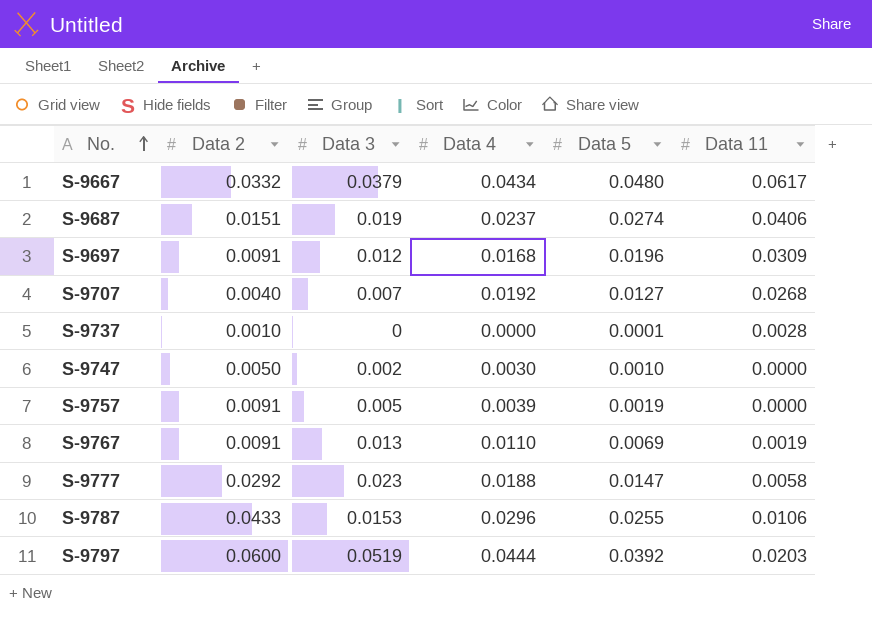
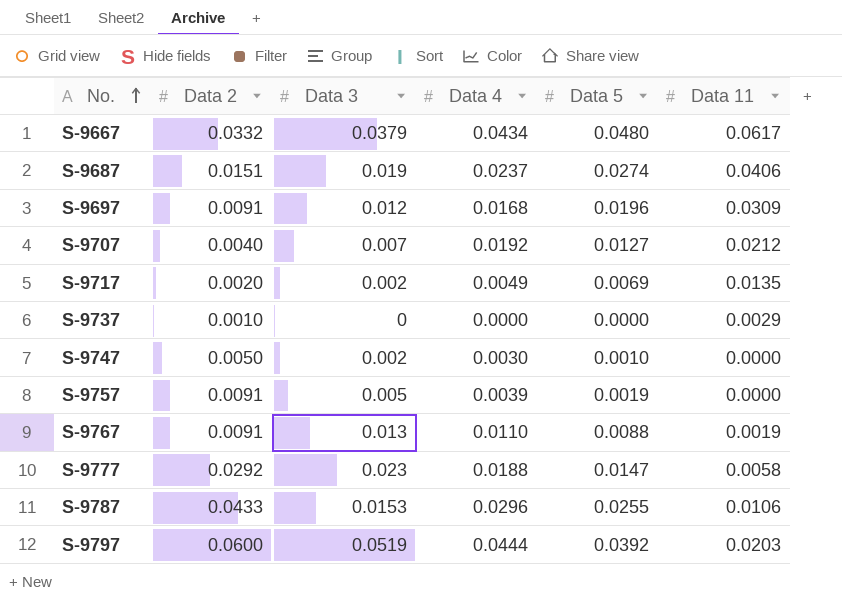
S-9707 | Data 11: 0.0268 -> 0.0212
row S-9717: none -> 0.0020 | 0.002 | 0.0049 | 0.0069 | 0.0135
S-9737 | Data 5: 0.0001 -> 0.0000
S-9737 | Data 11: 0.0028 -> 0.0029
S-9767 | Data 5: 0.0069 -> 0.0088

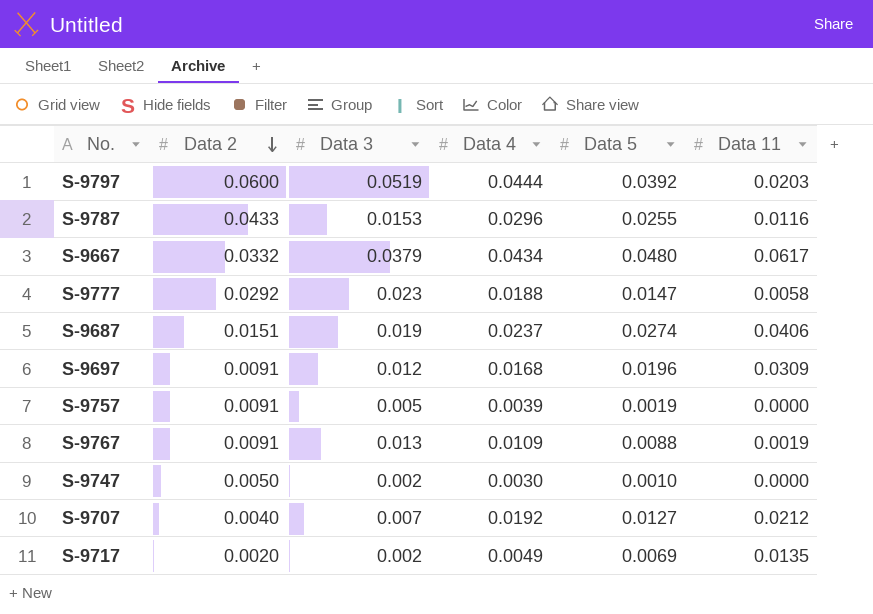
row order: No. ascending -> Data 2 descending
row S-9737: 0.0010 | 0 | 0.0000 | 0.0000 | 0.0029 -> none
S-9787 | Data 11: 0.0106 -> 0.0116
S-9767 | Data 4: 0.0110 -> 0.0109

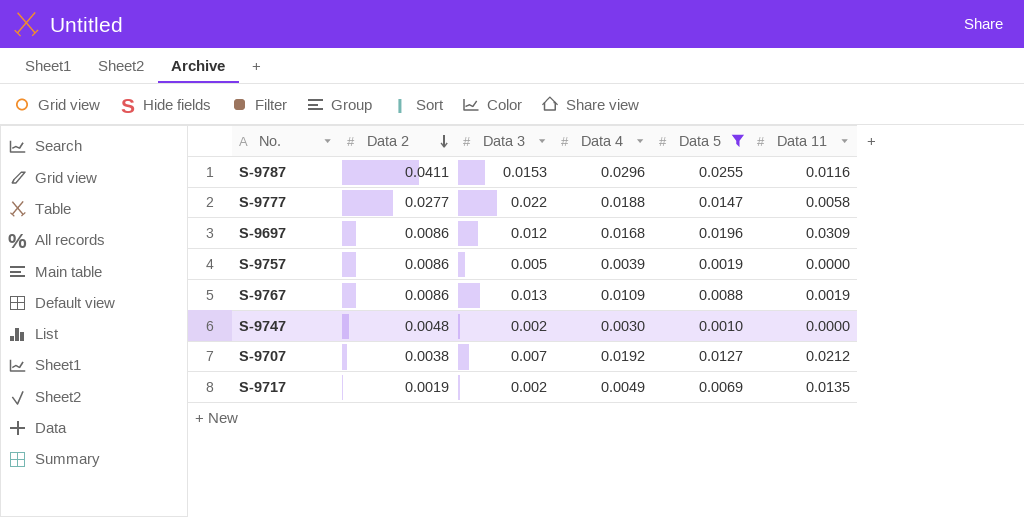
filter: none -> Data 5 <= 0.0255
S-9787 | Data 2: 0.0433 -> 0.0411
S-9777 | Data 2: 0.0292 -> 0.0277
S-9777 | Data 3: 0.023 -> 0.022
S-9697 | Data 2: 0.0091 -> 0.0086
S-9757 | Data 2: 0.0091 -> 0.0086
S-9767 | Data 2: 0.0091 -> 0.0086
S-9747 | Data 2: 0.0050 -> 0.0048
S-9707 | Data 2: 0.0040 -> 0.0038
S-9717 | Data 2: 0.0020 -> 0.0019

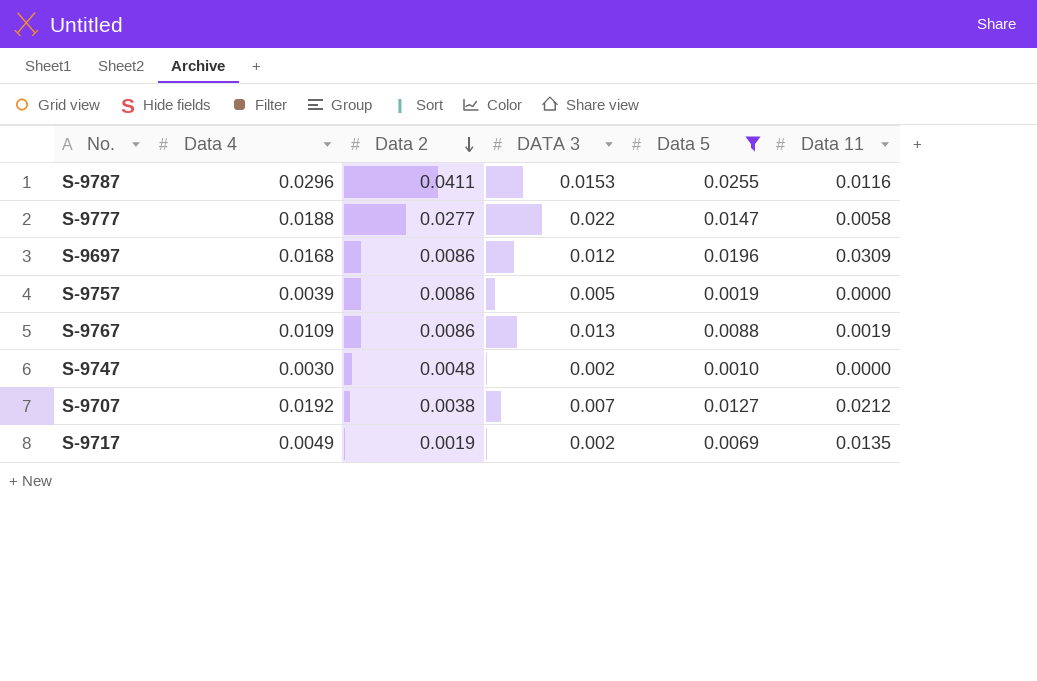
column Data 4 | position: 4 -> 2
column name: Data 3 -> DATA 3

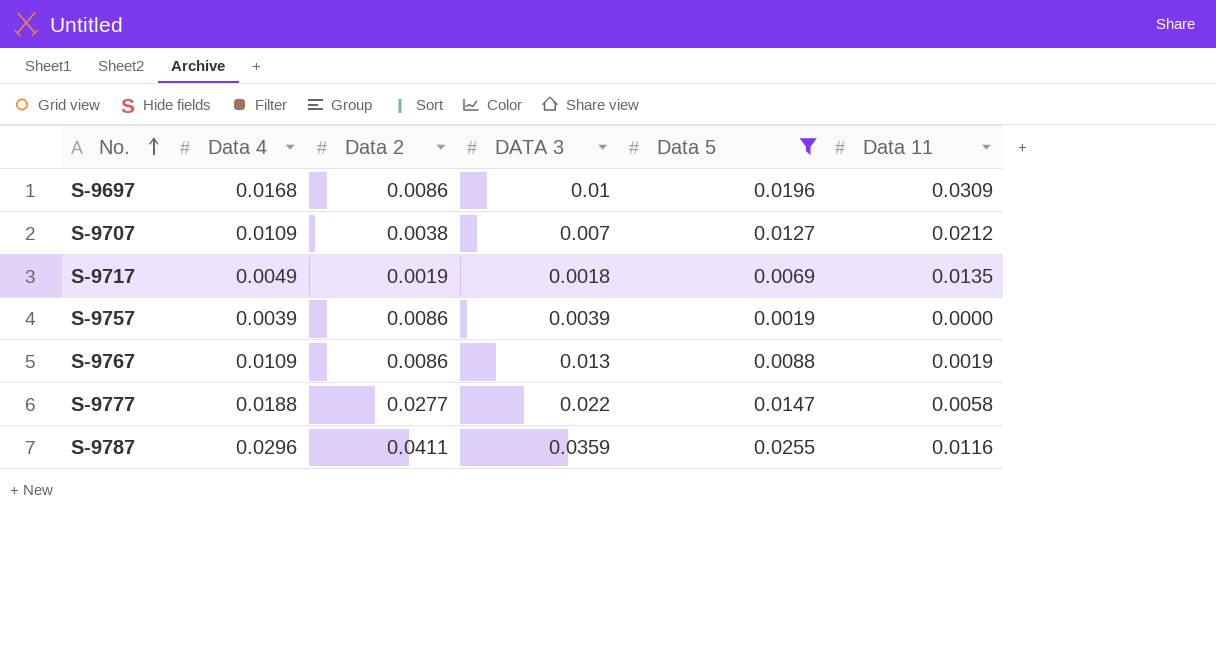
row order: Data 2 descending -> No. ascending
row S-9747: 0.0030 | 0.0048 | 0.002 | 0.0010 | 0.0000 -> none
S-9697 | DATA 3: 0.012 -> 0.01
S-9707 | Data 4: 0.0192 -> 0.0109
S-9717 | DATA 3: 0.002 -> 0.0018
S-9757 | DATA 3: 0.005 -> 0.0039
S-9787 | DATA 3: 0.0153 -> 0.0359

